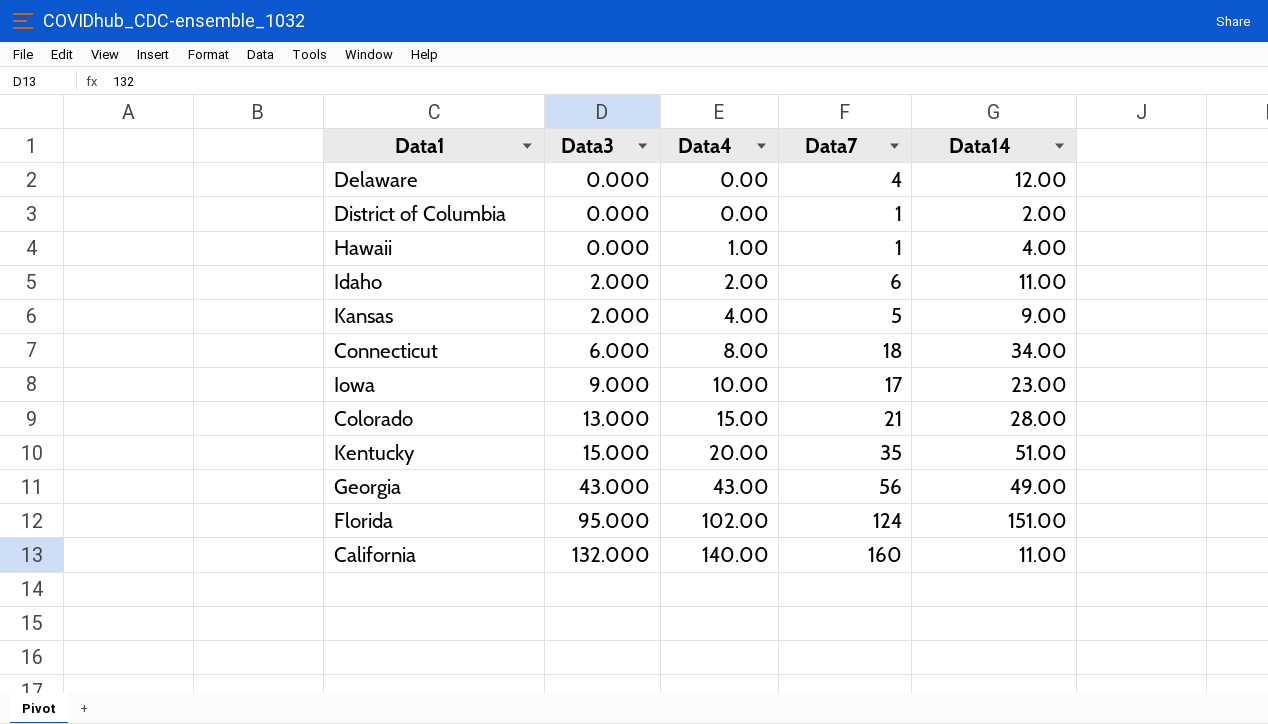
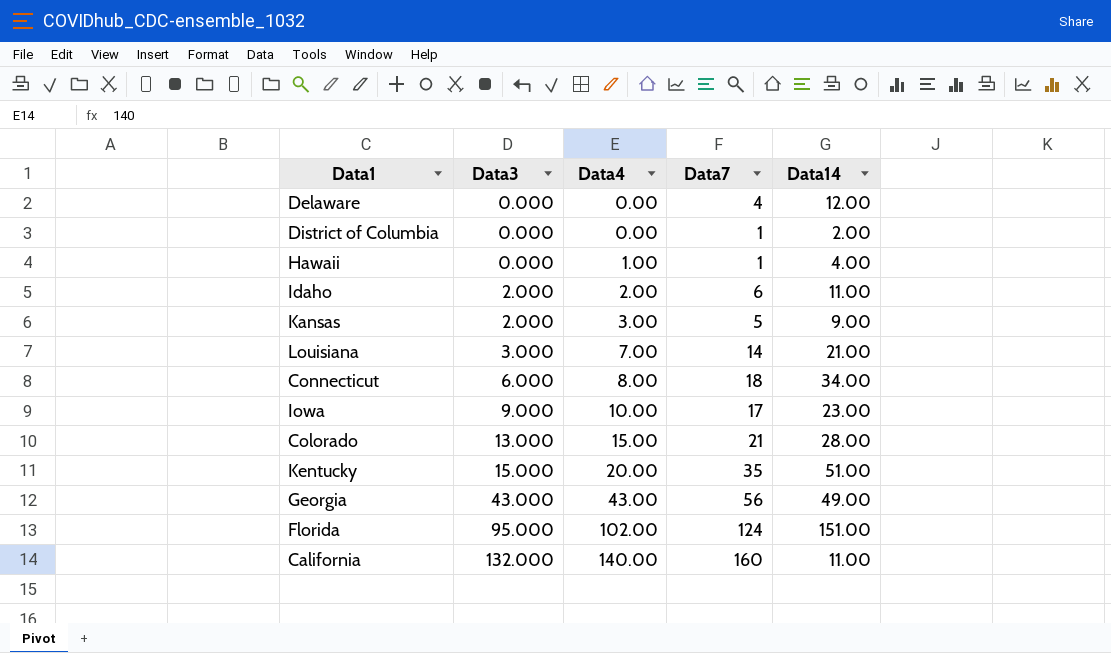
Kansas | Data4: 4.00 -> 3.00
row Louisiana: none -> 3.000 | 7.00 | 14 | 21.00

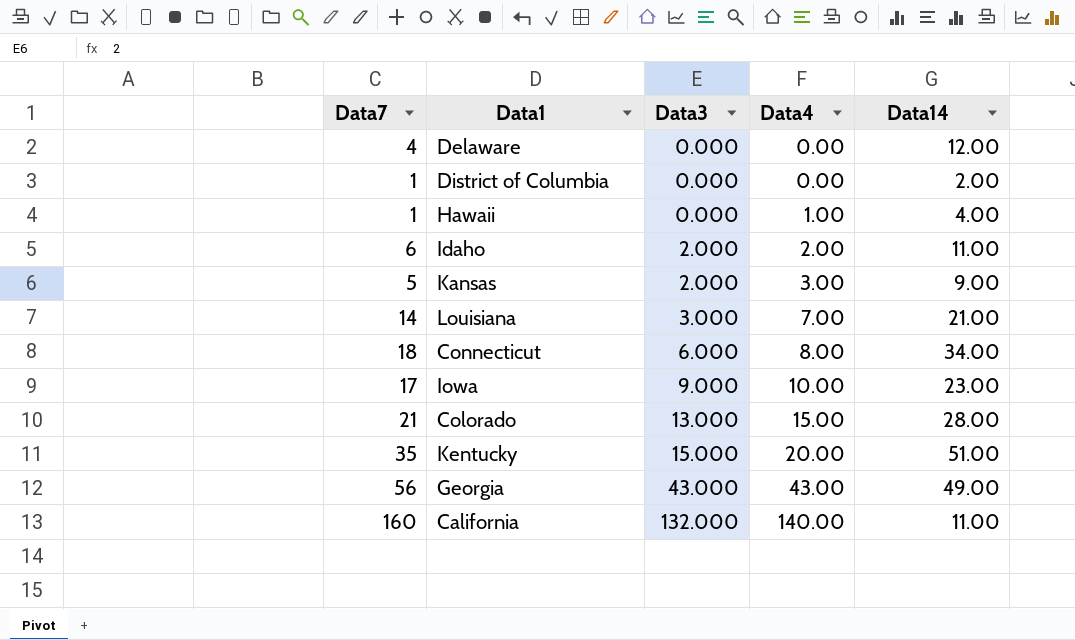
column Data7 | position: 4 -> 1
row Florida: 95.000 | 102.00 | 124 | 151.00 -> none

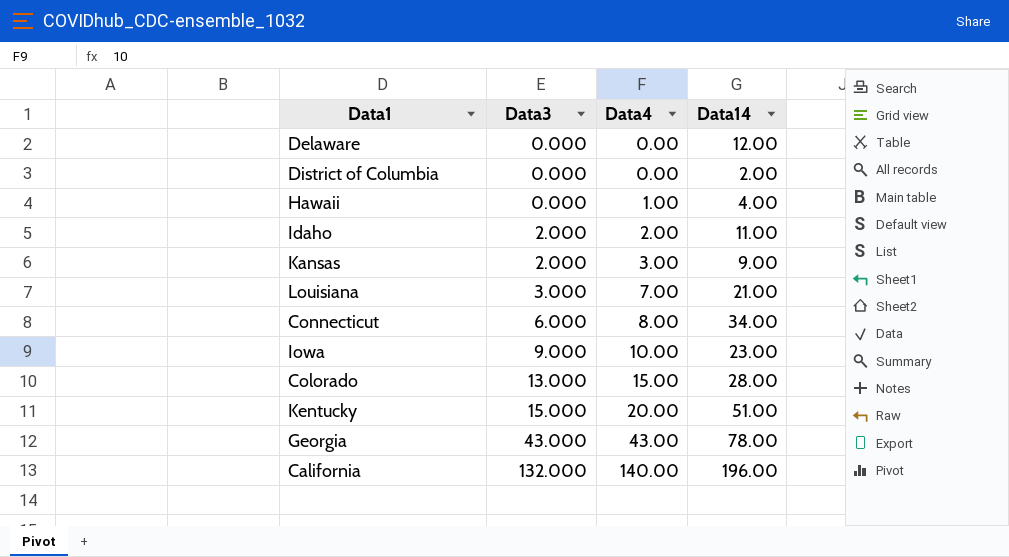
column Data7 | position: 1 -> none
Georgia | Data14: 49.00 -> 78.00
California | Data14: 11.00 -> 196.00

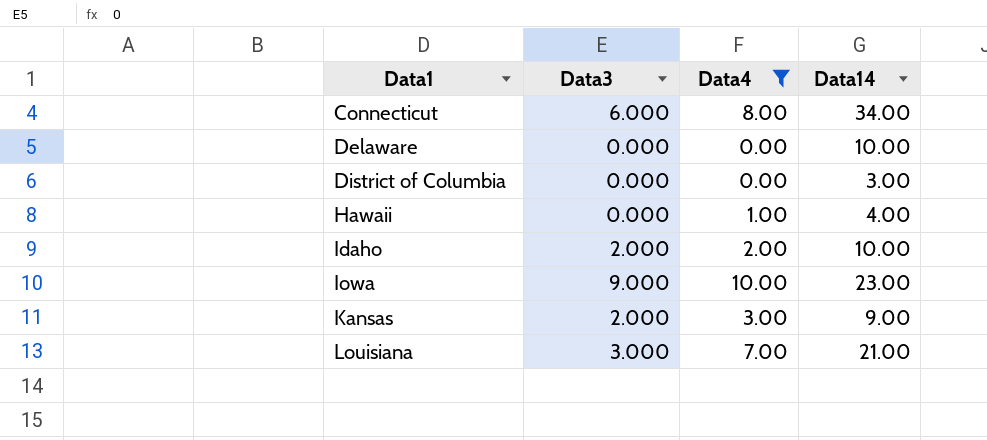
filter: none -> Data4 <= 10.00
row order: Data3 ascending -> Data1 ascending
Delaware | Data14: 12.00 -> 10.00
District of Columbia | Data14: 2.00 -> 3.00
Idaho | Data14: 11.00 -> 10.00

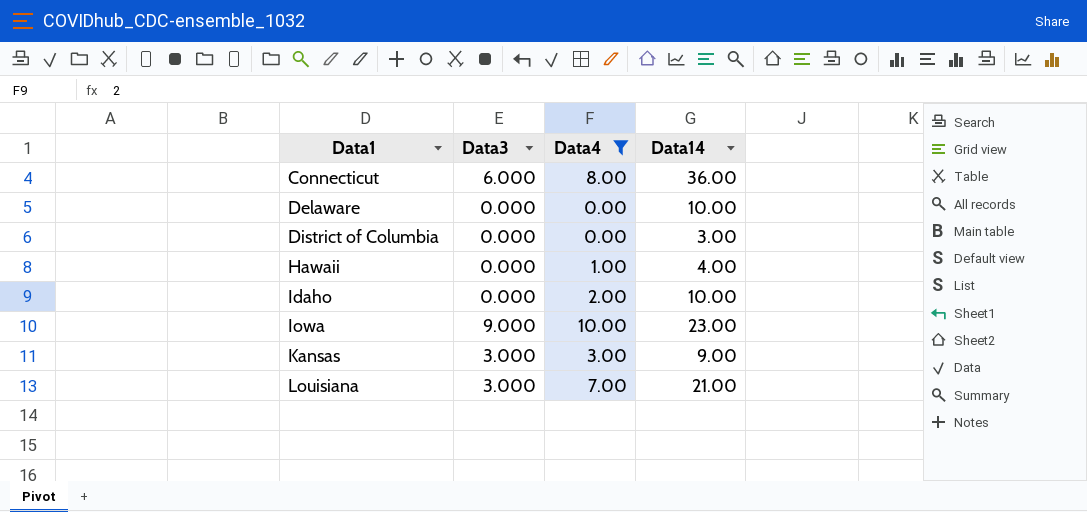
Connecticut | Data14: 34.00 -> 36.00
Idaho | Data3: 2.000 -> 0.000
Kansas | Data3: 2.000 -> 3.000

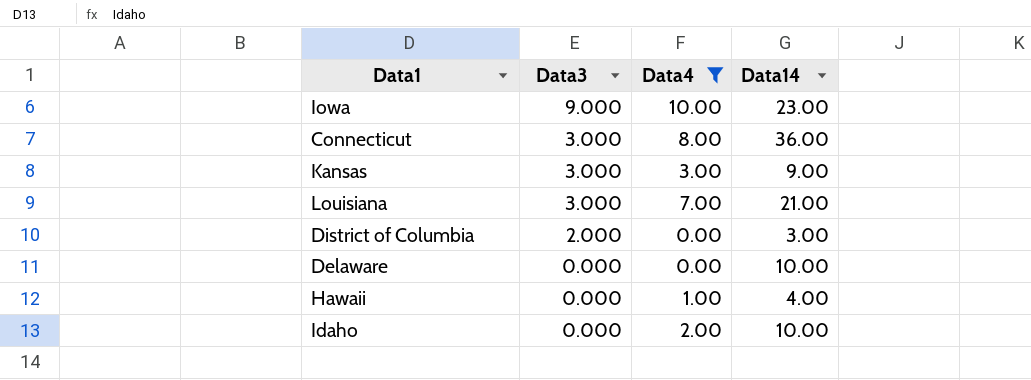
row order: Data1 ascending -> Data3 descending
Connecticut | Data3: 6.000 -> 3.000
District of Columbia | Data3: 0.000 -> 2.000

